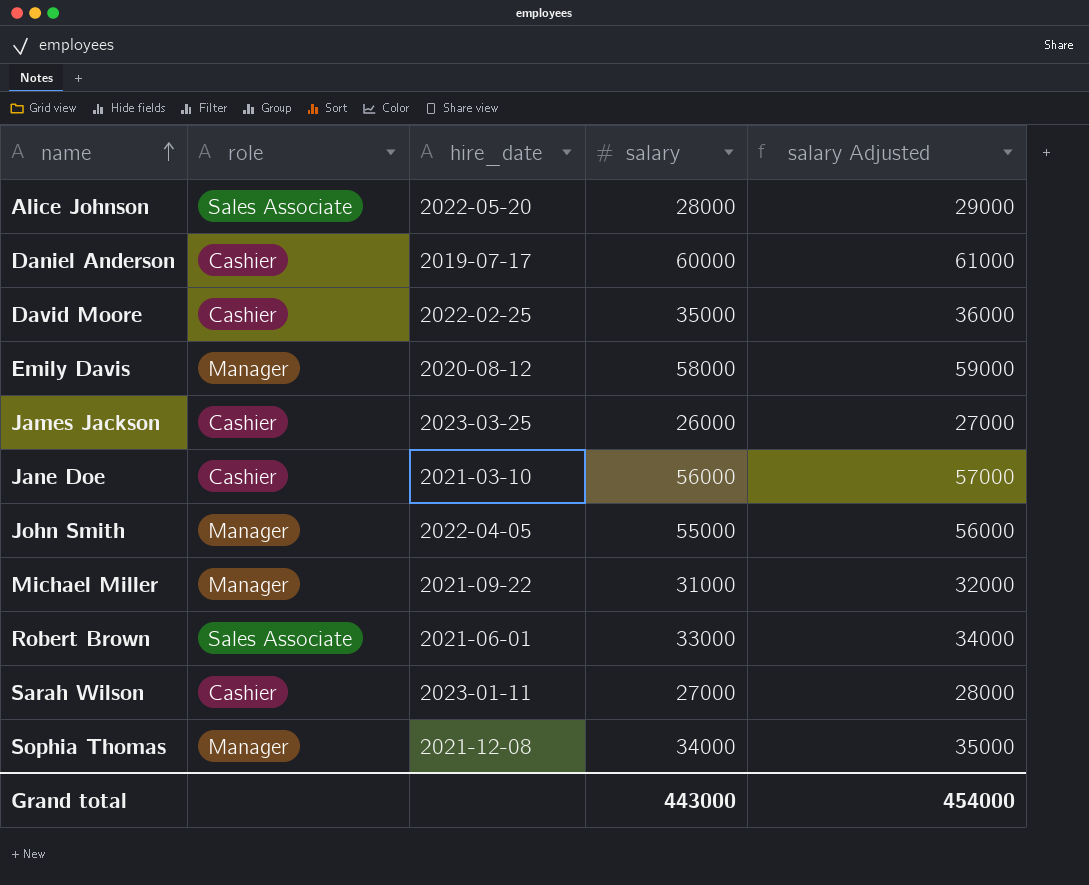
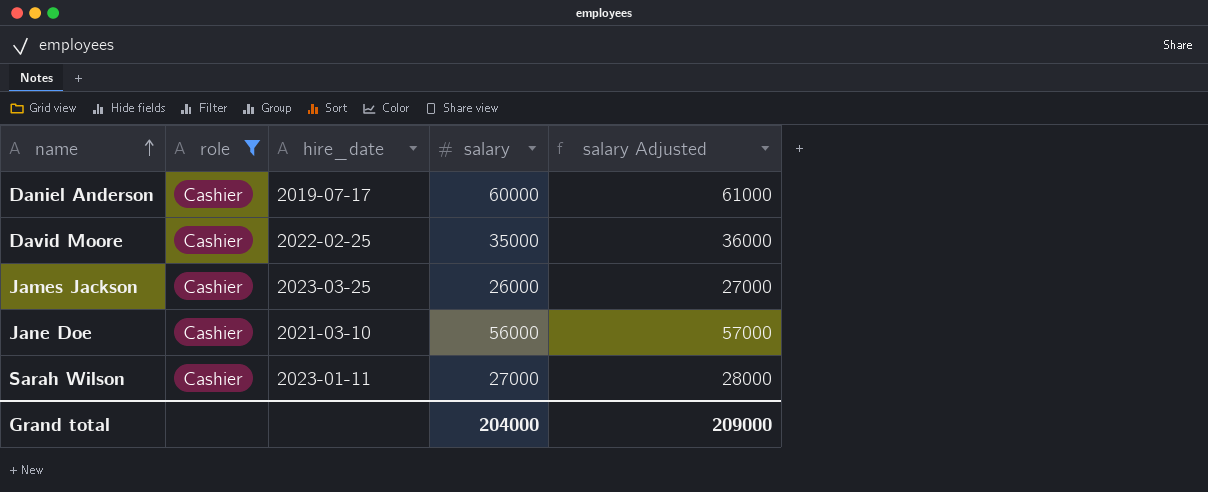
filter: none -> role = Cashier
Grand total | salary: 443000 -> 204000
Grand total | salary Adjusted: 454000 -> 209000

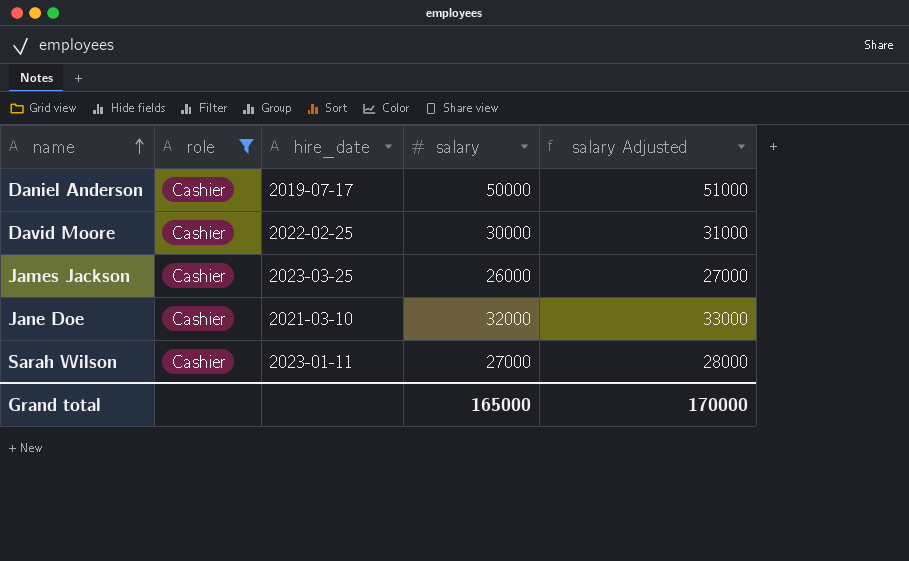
Daniel Anderson | salary: 60000 -> 50000
Daniel Anderson | salary Adjusted: 61000 -> 51000
David Moore | salary: 35000 -> 30000
David Moore | salary Adjusted: 36000 -> 31000
Jane Doe | salary: 56000 -> 32000
Jane Doe | salary Adjusted: 57000 -> 33000
Grand total | salary: 204000 -> 165000
Grand total | salary Adjusted: 209000 -> 170000

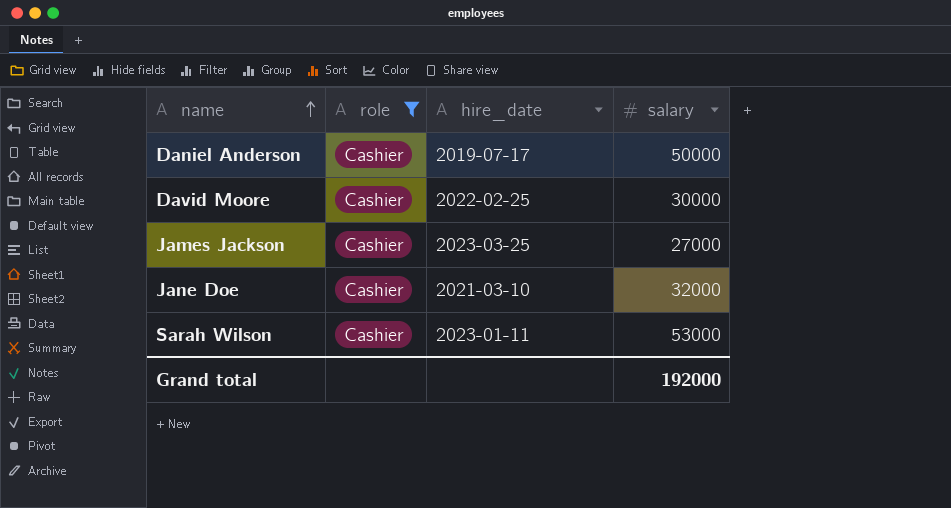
column salary Adjusted | formula: [salary] + 1000 -> none
James Jackson | salary: 26000 -> 27000
Sarah Wilson | salary: 27000 -> 53000
Grand total | salary: 165000 -> 192000

